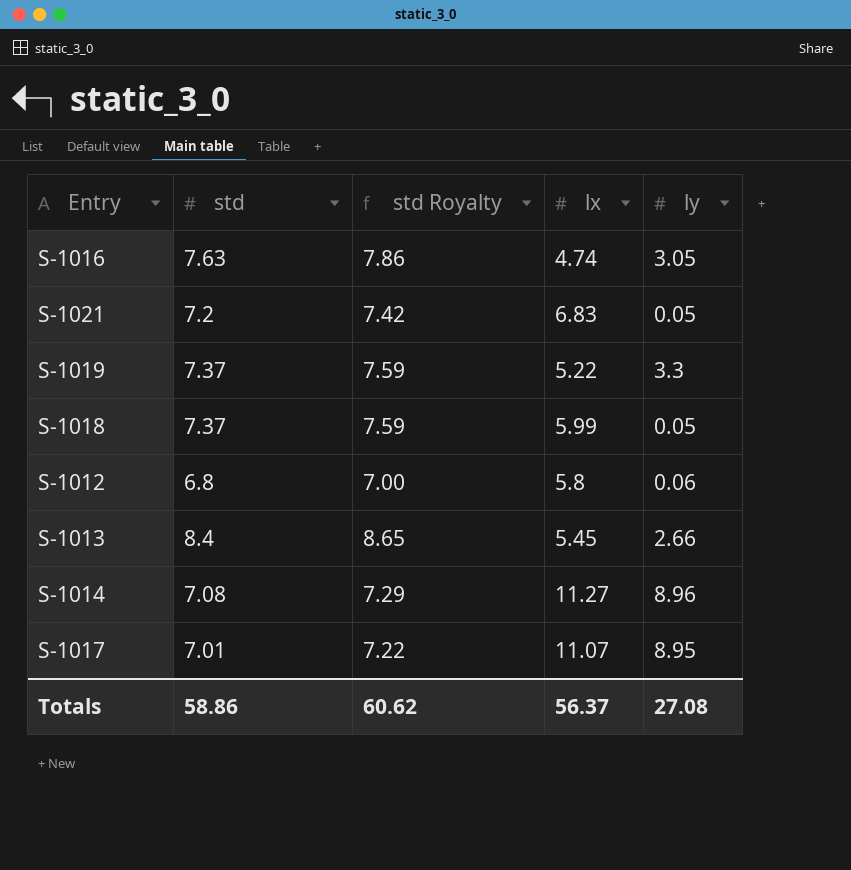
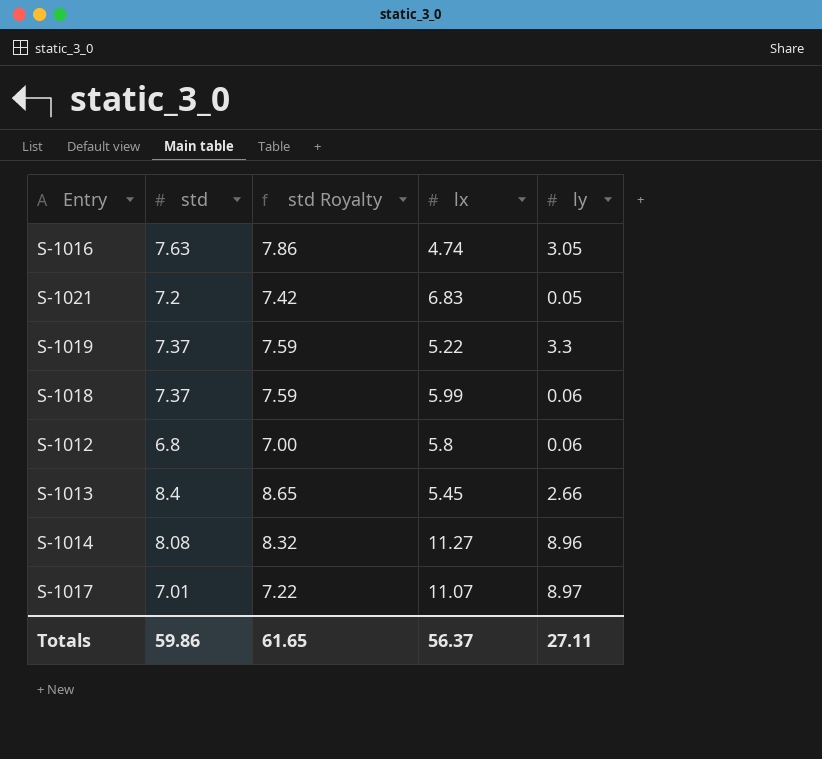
S-1018 | ly: 0.05 -> 0.06
S-1014 | std: 7.08 -> 8.08
S-1014 | std Royalty: 7.29 -> 8.32
S-1017 | ly: 8.95 -> 8.97
Totals | std: 58.86 -> 59.86
Totals | std Royalty: 60.62 -> 61.65
Totals | ly: 27.08 -> 27.11

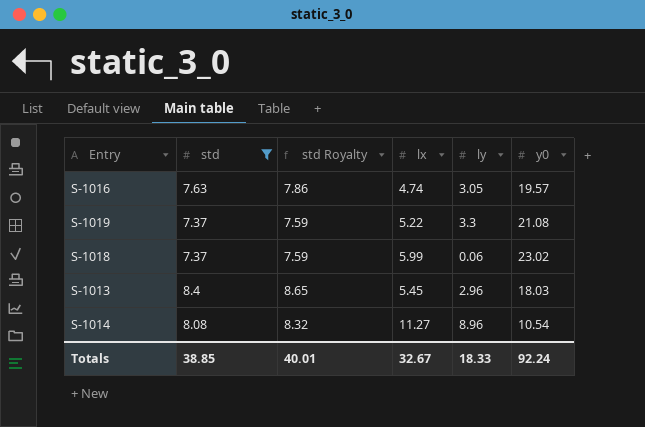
filter: none -> std >= 7.37
column y0 | position: none -> 6
S-1013 | ly: 2.66 -> 2.96
Totals | std: 59.86 -> 38.85
Totals | std Royalty: 61.65 -> 40.01
Totals | lx: 56.37 -> 32.67
Totals | ly: 27.11 -> 18.33

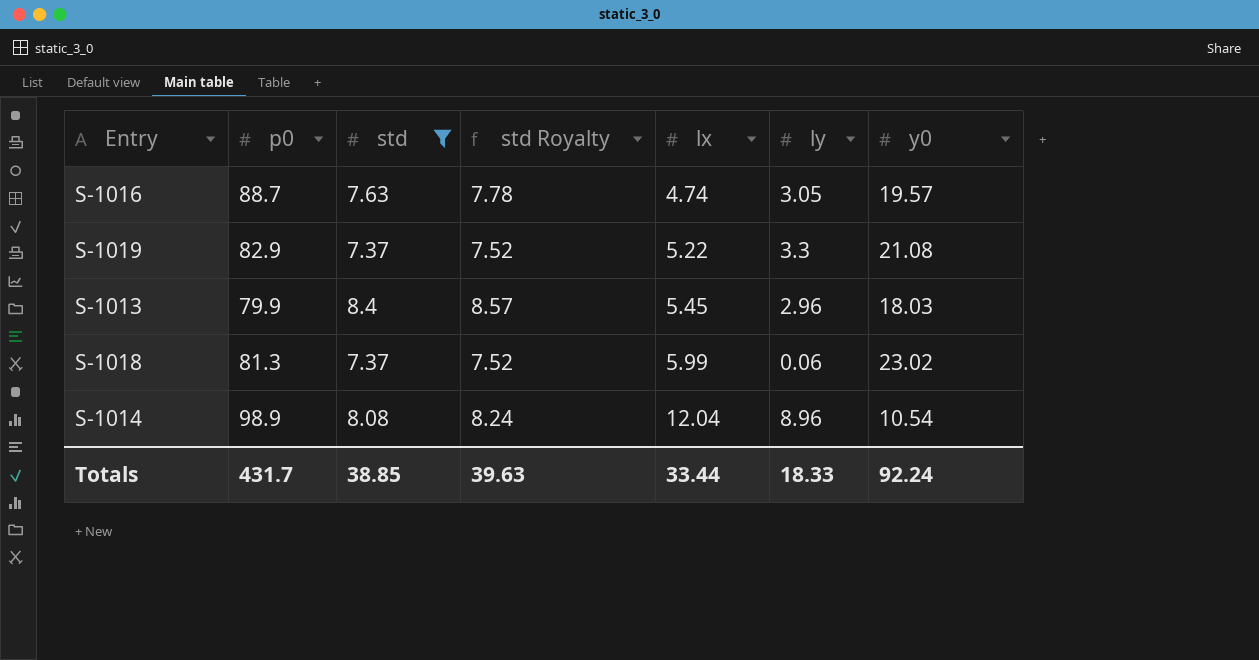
row order: none -> lx ascending
column p0 | position: none -> 2
column std Royalty | formula: [std] * 1.03 -> [std] * 1.02
S-1014 | lx: 11.27 -> 12.04
Totals | std Royalty: 40.01 -> 39.63
Totals | lx: 32.67 -> 33.44

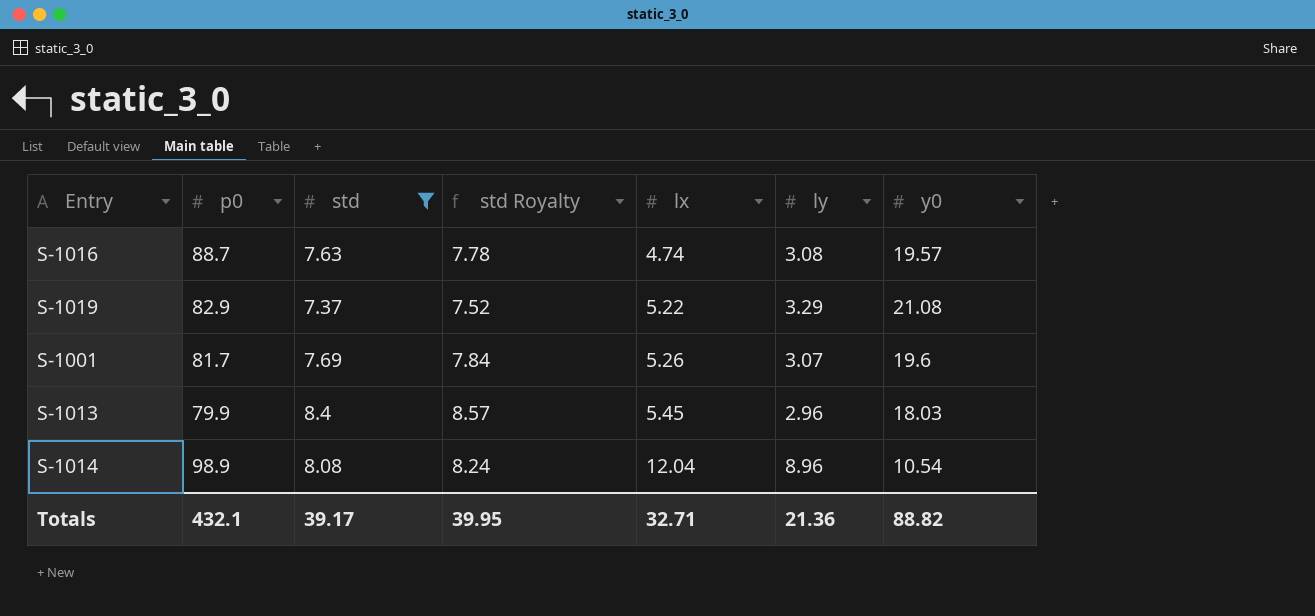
row S-1018: 81.3 | 7.37 | 7.52 | 5.99 | 0.06 | 23.02 -> none
S-1016 | ly: 3.05 -> 3.08
S-1019 | ly: 3.3 -> 3.29
row S-1001: none -> 81.7 | 7.69 | 7.84 | 5.26 | 3.07 | 19.6
Totals | p0: 431.7 -> 432.1
Totals | std: 38.85 -> 39.17
Totals | std Royalty: 39.63 -> 39.95
Totals | lx: 33.44 -> 32.71
Totals | ly: 18.33 -> 21.36
Totals | y0: 92.24 -> 88.82

